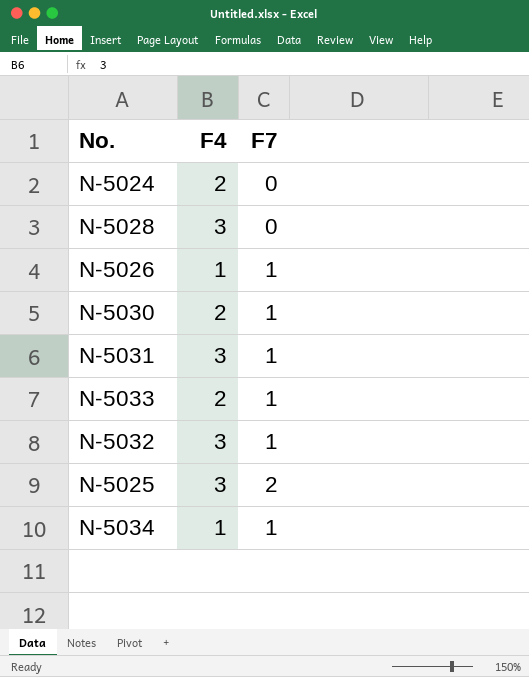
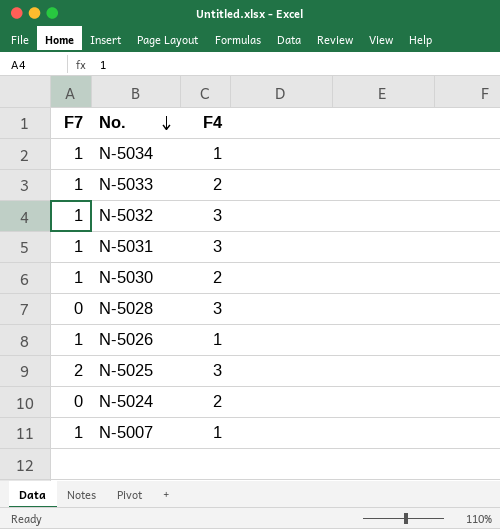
row order: none -> No. descending
column F7 | position: 3 -> 1
row N-5007: none -> 1 | 1

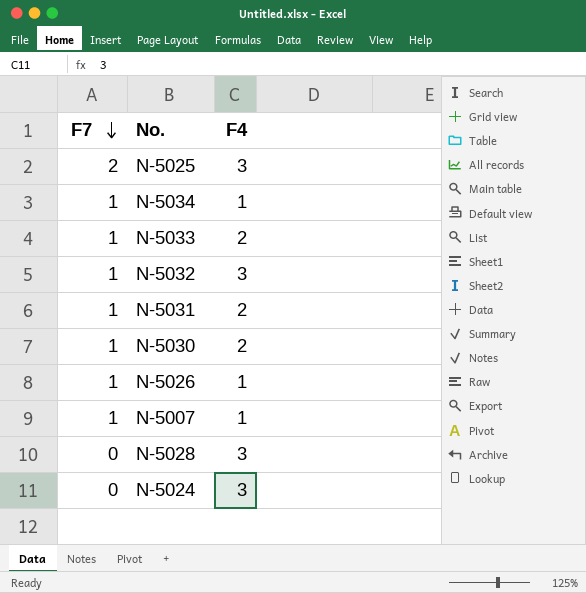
row order: No. descending -> F7 descending
N-5031 | F4: 3 -> 2
N-5024 | F4: 2 -> 3

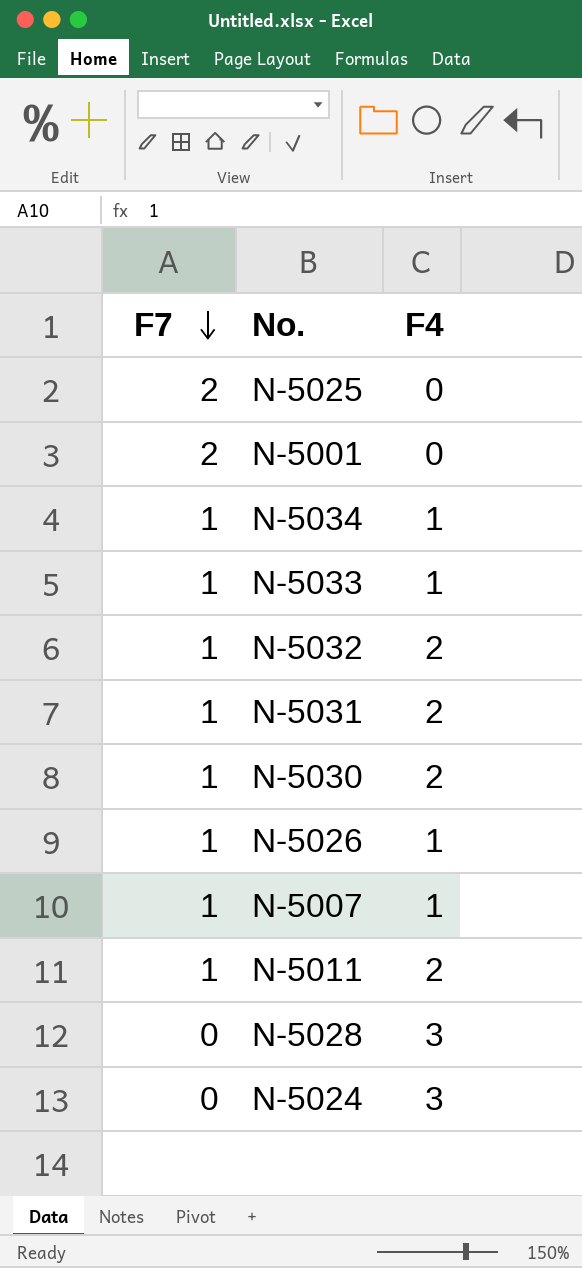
N-5025 | F4: 3 -> 0
row N-5001: none -> 2 | 0
N-5033 | F4: 2 -> 1
N-5032 | F4: 3 -> 2
row N-5011: none -> 1 | 2

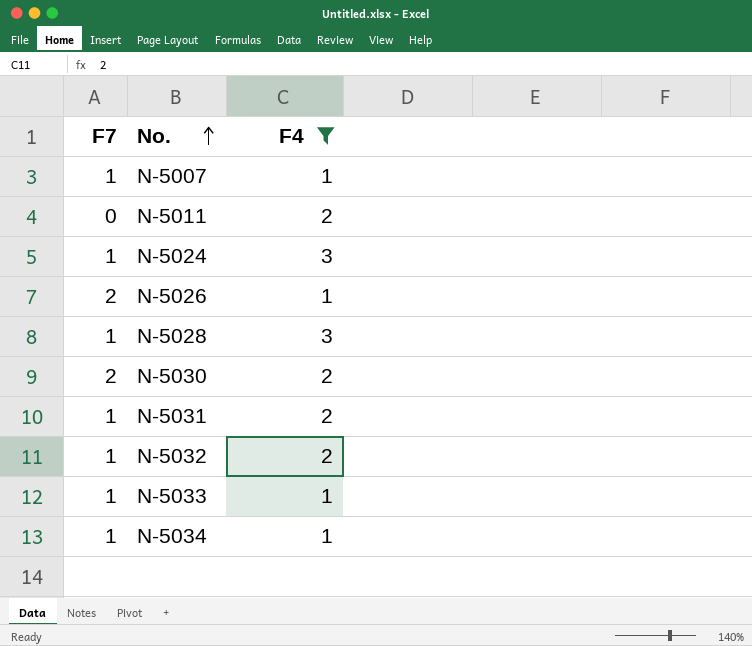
filter: none -> F4 != 0
row order: F7 descending -> No. ascending
N-5011 | F7: 1 -> 0
N-5024 | F7: 0 -> 1
N-5026 | F7: 1 -> 2
N-5028 | F7: 0 -> 1
N-5030 | F7: 1 -> 2

